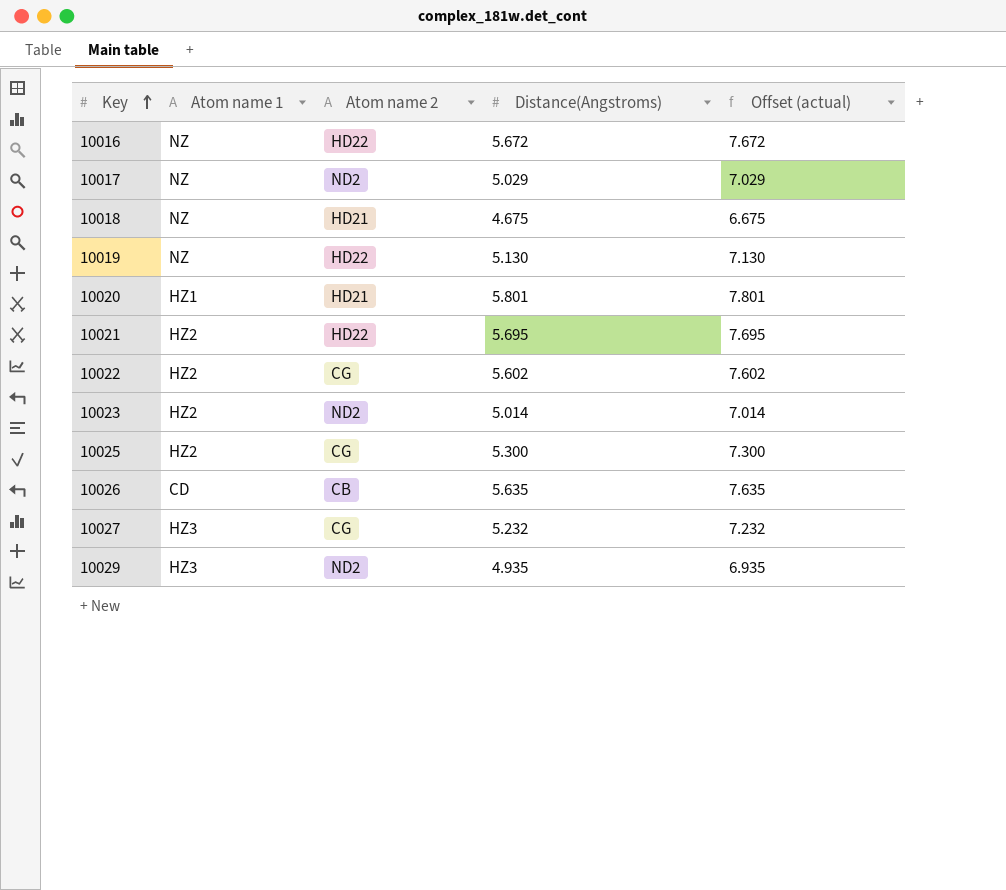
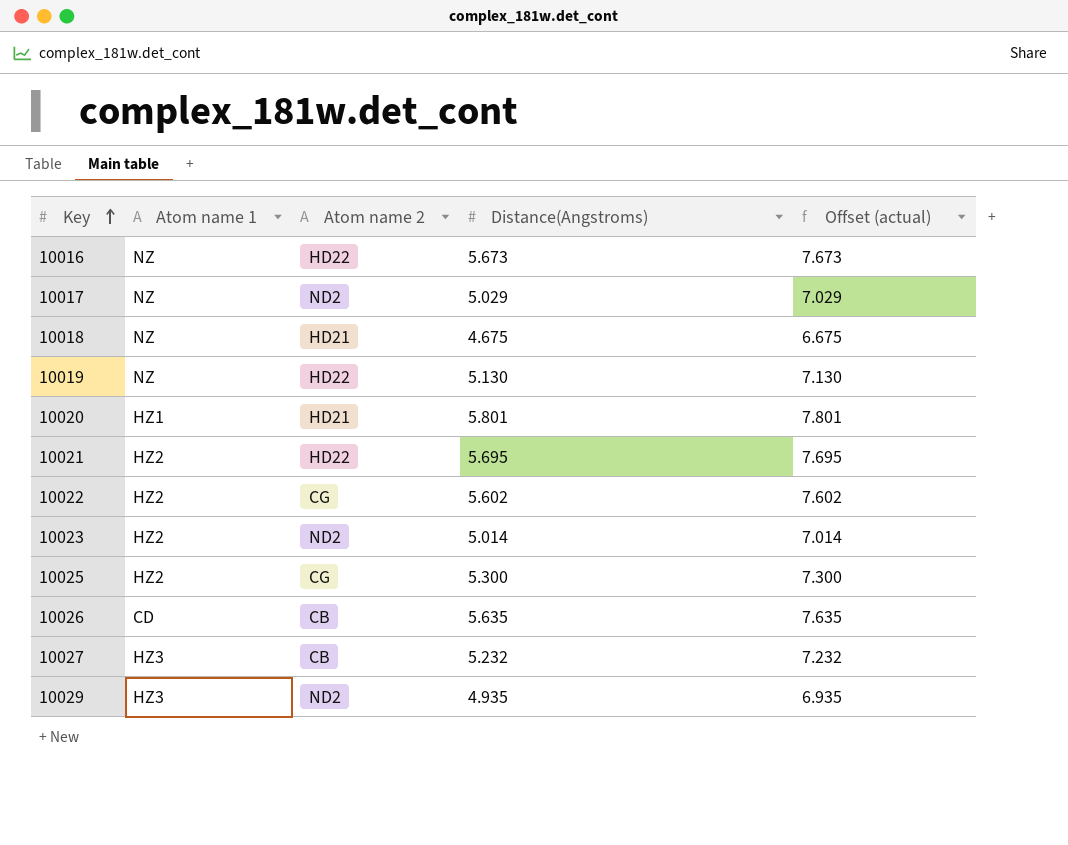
10016 | Distance(Angstroms): 5.672 -> 5.673
10016 | Offset (actual): 7.672 -> 7.673
10027 | Atom name 2: CG -> CB

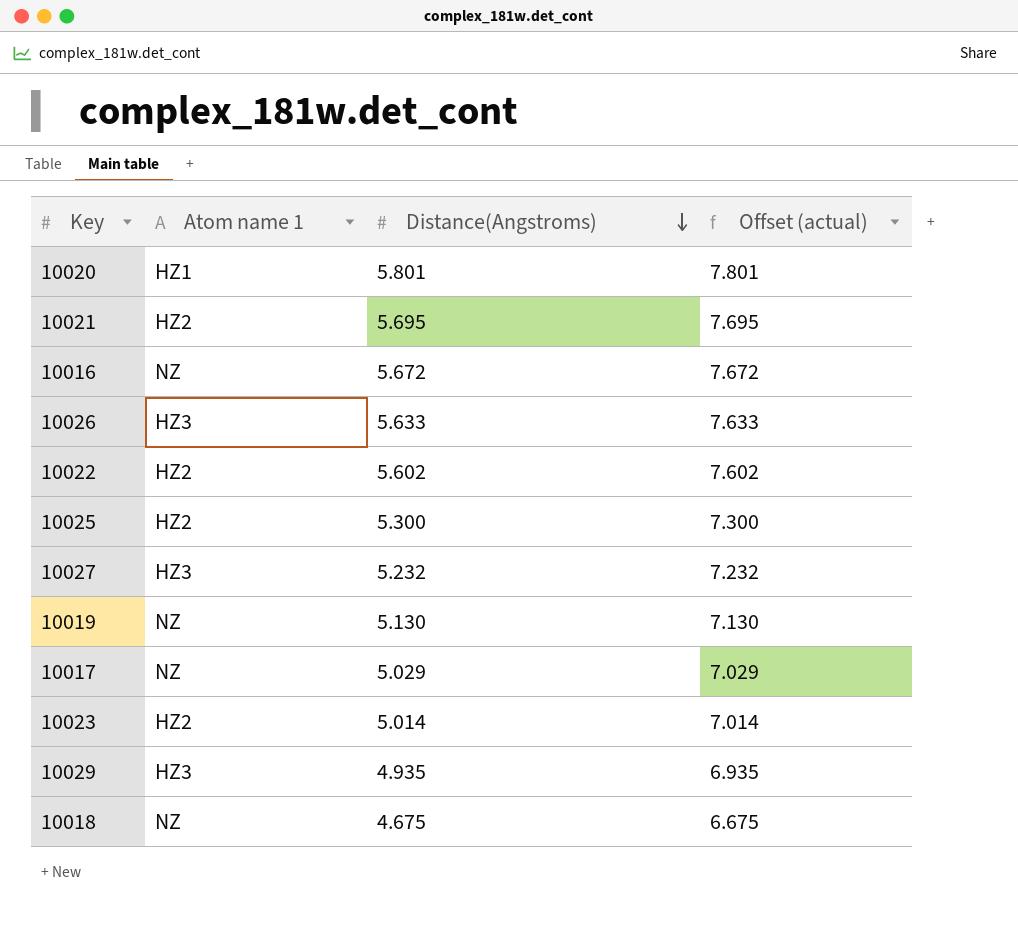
row order: Key ascending -> Distance(Angstroms) descending
column Atom name 2 | position: 3 -> none
10016 | Distance(Angstroms): 5.673 -> 5.672
10016 | Offset (actual): 7.673 -> 7.672
10026 | Atom name 1: CD -> HZ3
10026 | Distance(Angstroms): 5.635 -> 5.633
10026 | Offset (actual): 7.635 -> 7.633

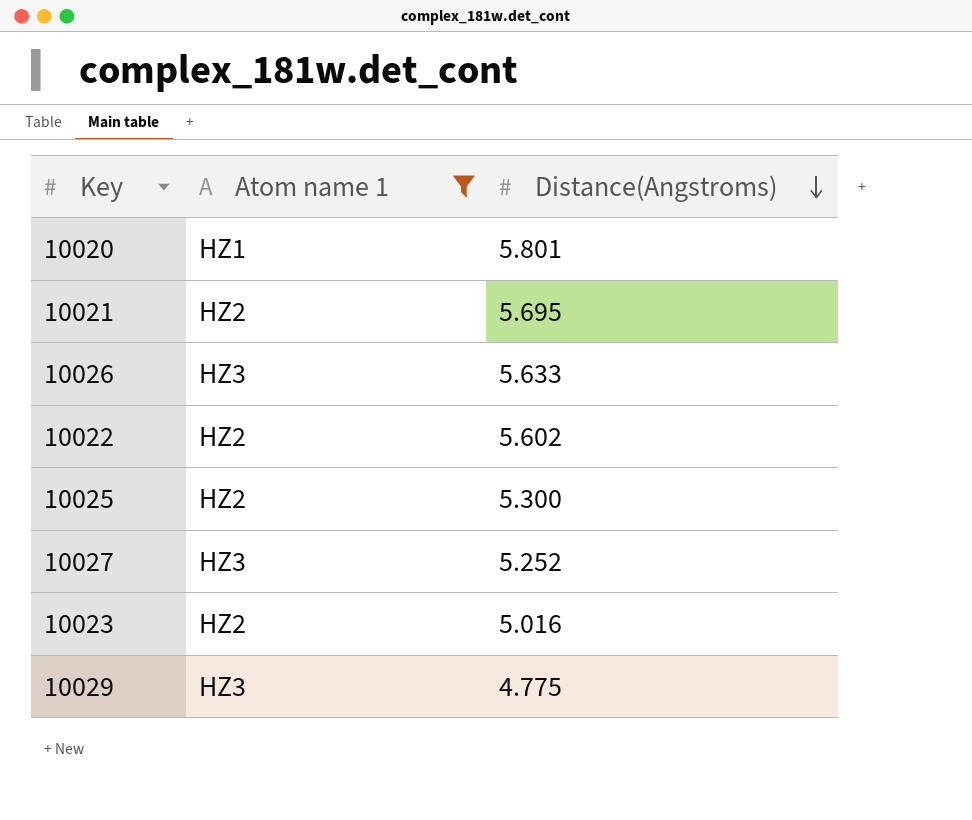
filter: none -> Atom name 1 != NZ
column Offset (actual) | formula: [Distance(Angstroms)] + 2 -> none
10027 | Distance(Angstroms): 5.232 -> 5.252
10023 | Distance(Angstroms): 5.014 -> 5.016
10029 | Distance(Angstroms): 4.935 -> 4.775

